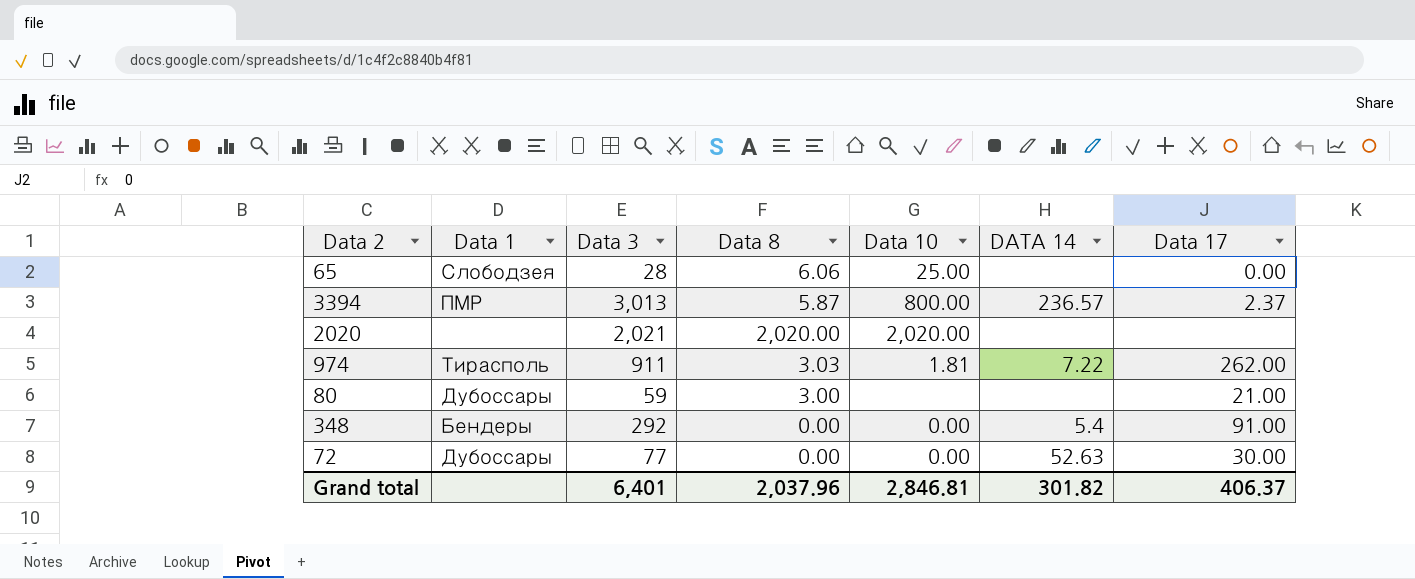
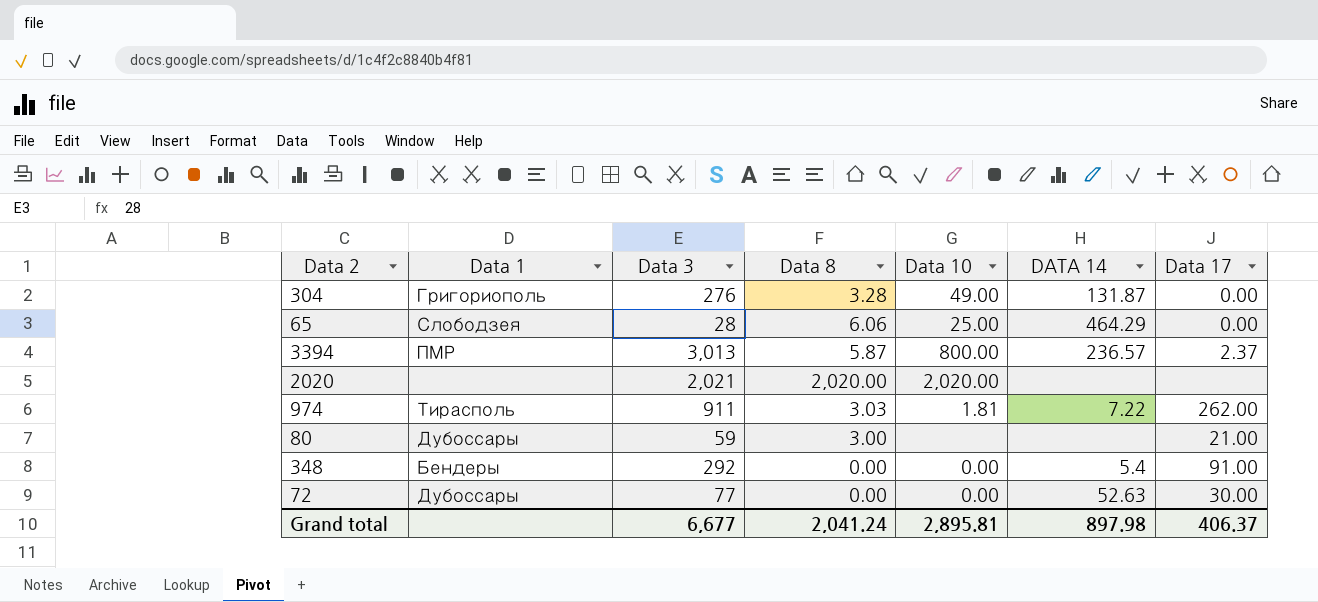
row 304: none -> Григориополь | 276 | 3.28 | 49.00 | 131.87 | 0.00
65 | DATA 14: none -> 464.29
Grand total | Data 3: 6,401 -> 6,677
Grand total | Data 8: 2,037.96 -> 2,041.24
Grand total | Data 10: 2,846.81 -> 2,895.81
Grand total | DATA 14: 301.82 -> 897.98

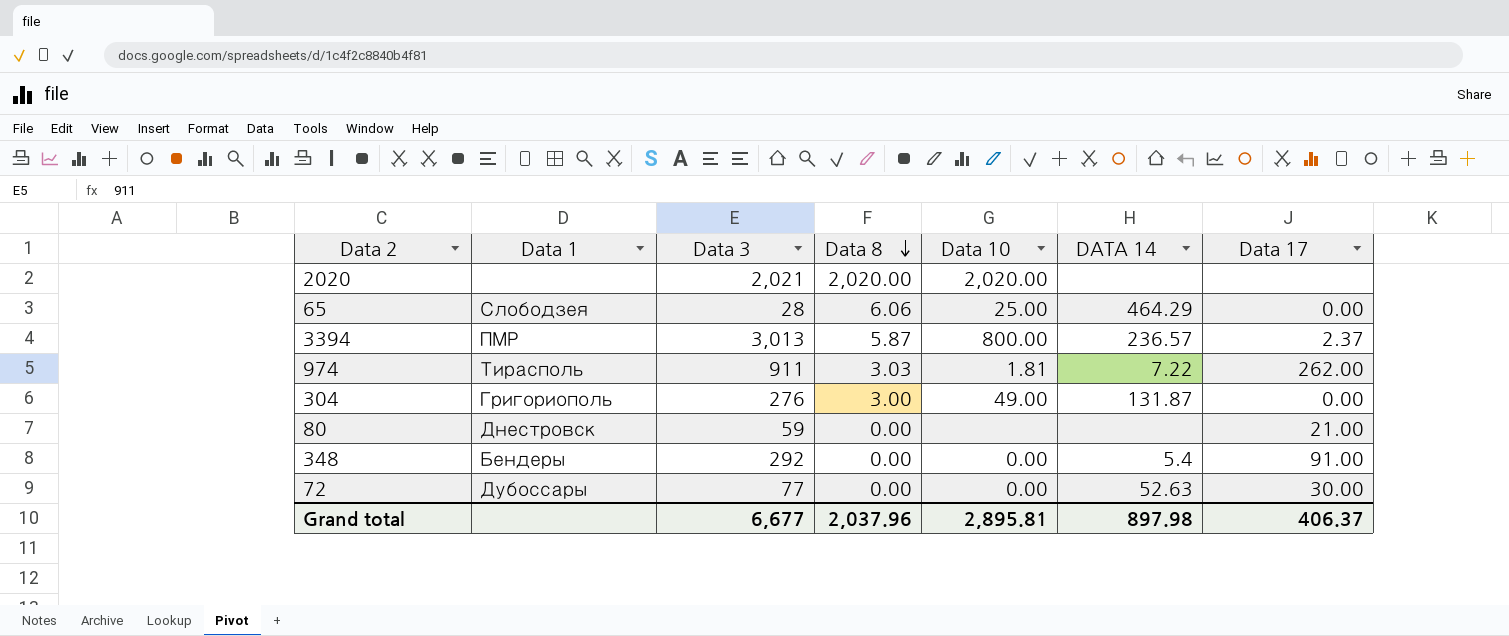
row order: none -> Data 8 descending
304 | Data 8: 3.28 -> 3.00
80 | Data 1: Дубоссары -> Днестровск
80 | Data 8: 3.00 -> 0.00
Grand total | Data 8: 2,041.24 -> 2,037.96

